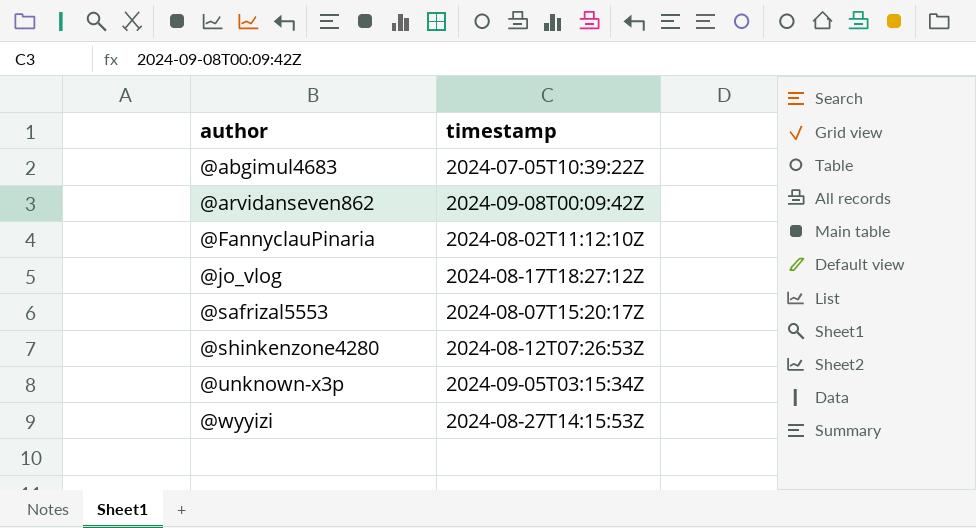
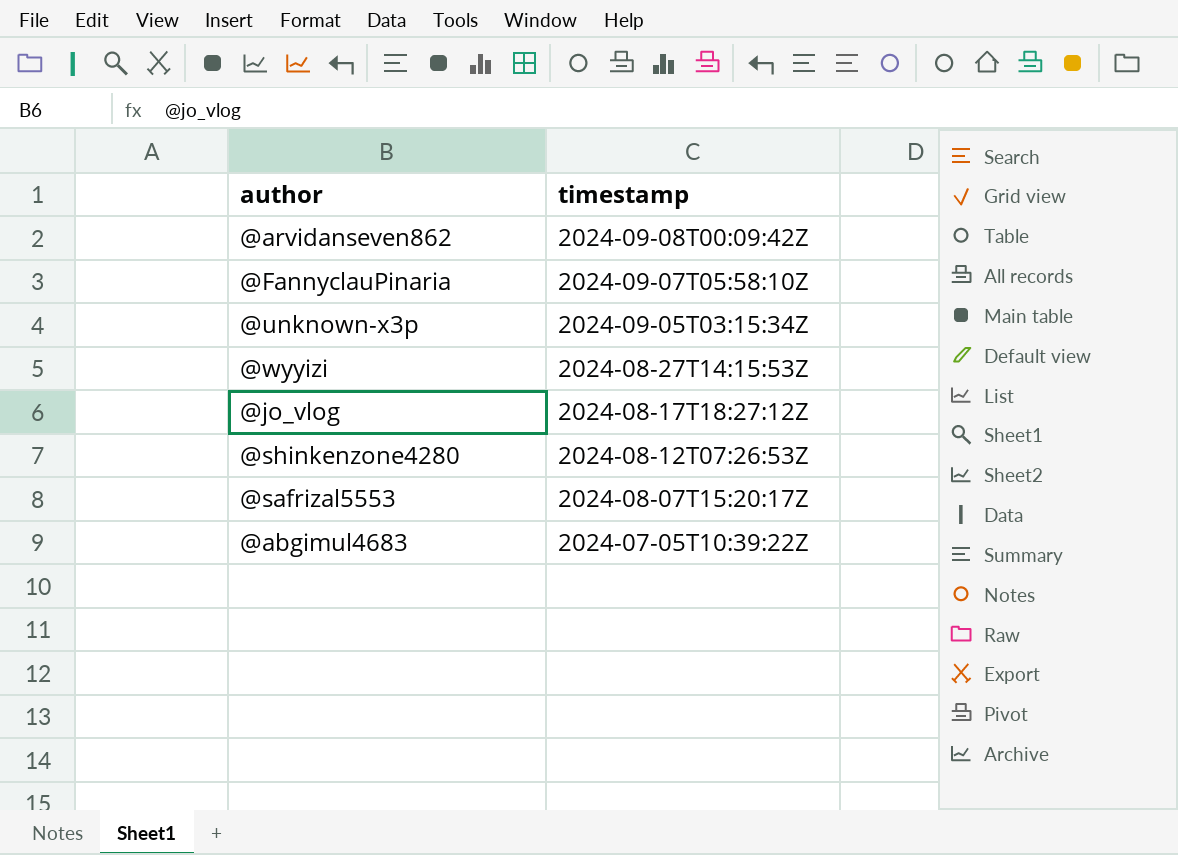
row order: author ascending -> timestamp descending
@FannyclauPinaria | timestamp: 2024-08-02T11:12:10Z -> 2024-09-07T05:58:10Z

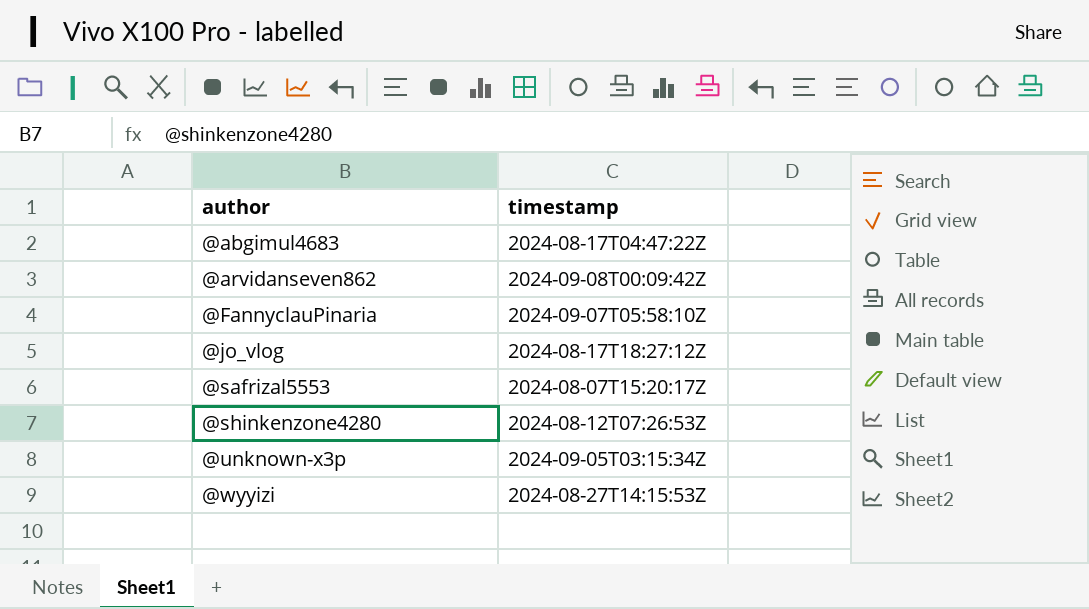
row order: timestamp descending -> author ascending
@abgimul4683 | timestamp: 2024-07-05T10:39:22Z -> 2024-08-17T04:47:22Z

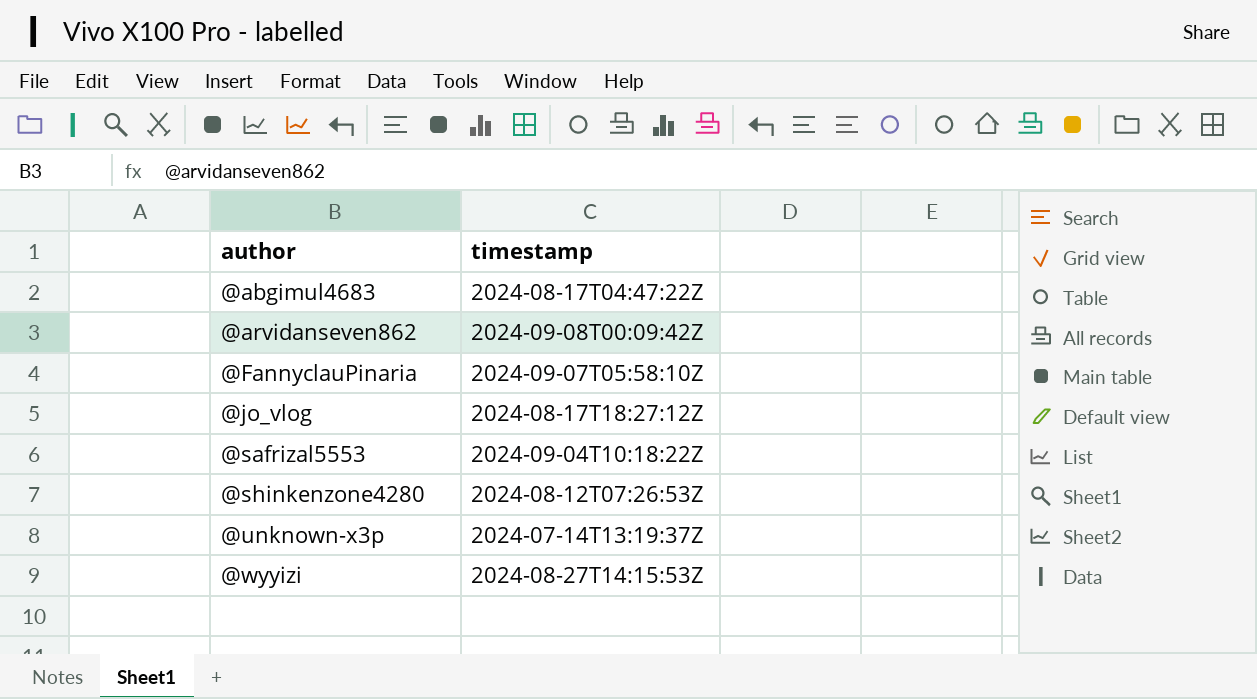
@safrizal5553 | timestamp: 2024-08-07T15:20:17Z -> 2024-09-04T10:18:22Z
@unknown-x3p | timestamp: 2024-09-05T03:15:34Z -> 2024-07-14T13:19:37Z

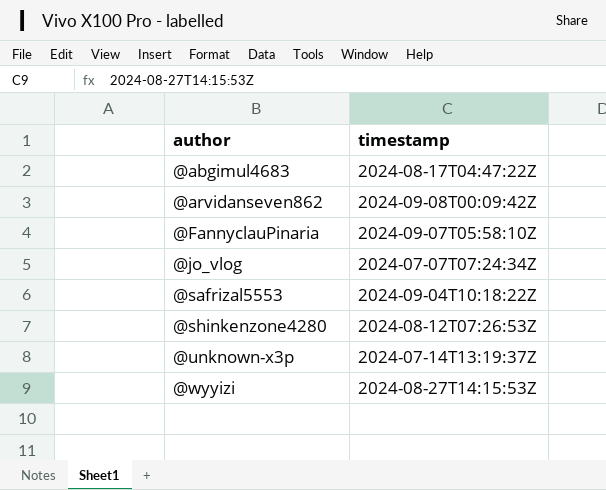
@jo_vlog | timestamp: 2024-08-17T18:27:12Z -> 2024-07-07T07:24:34Z

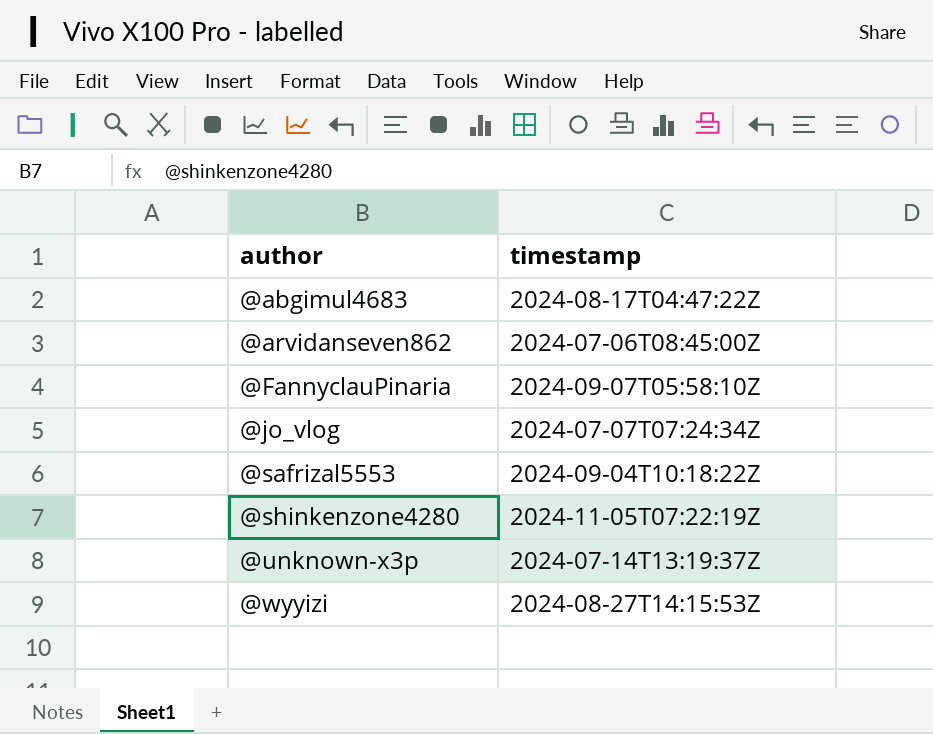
@arvidanseven862 | timestamp: 2024-09-08T00:09:42Z -> 2024-07-06T08:45:00Z
@shinkenzone4280 | timestamp: 2024-08-12T07:26:53Z -> 2024-11-05T07:22:19Z

